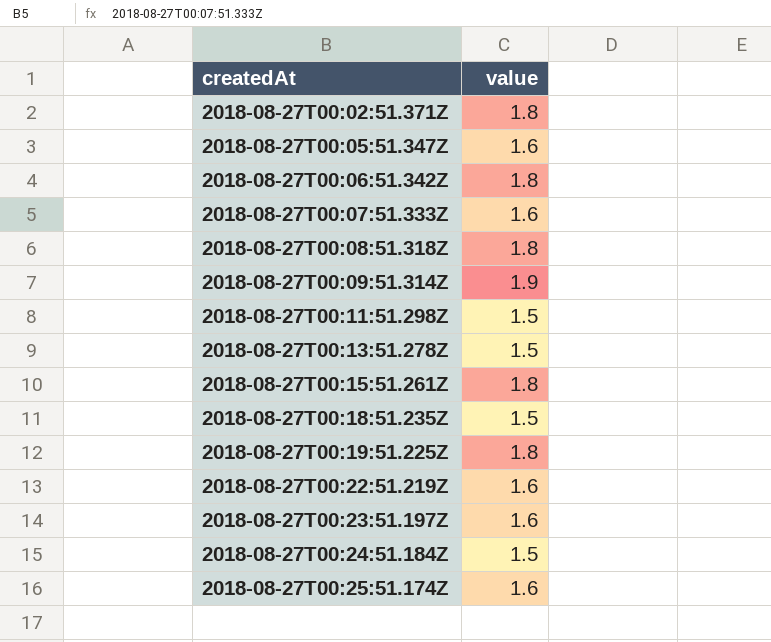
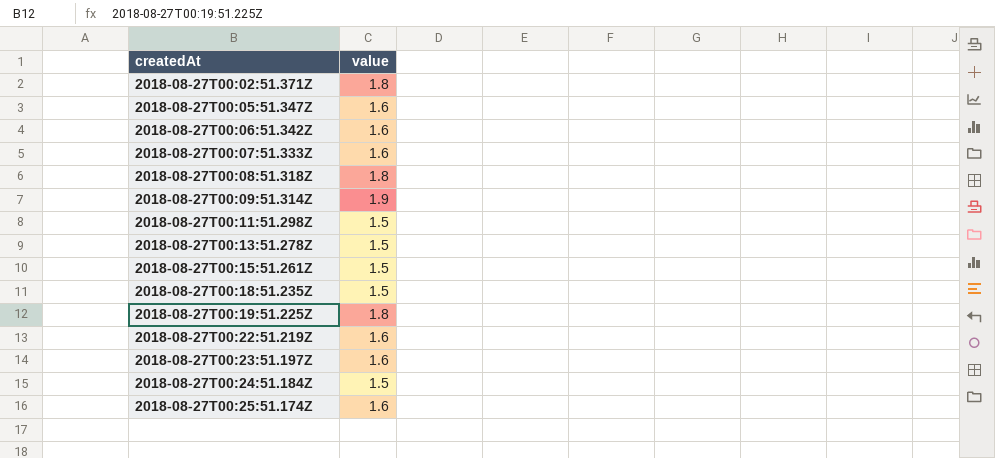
2018-08-27T00:06:51.342Z | value: 1.8 -> 1.6
2018-08-27T00:15:51.261Z | value: 1.8 -> 1.5

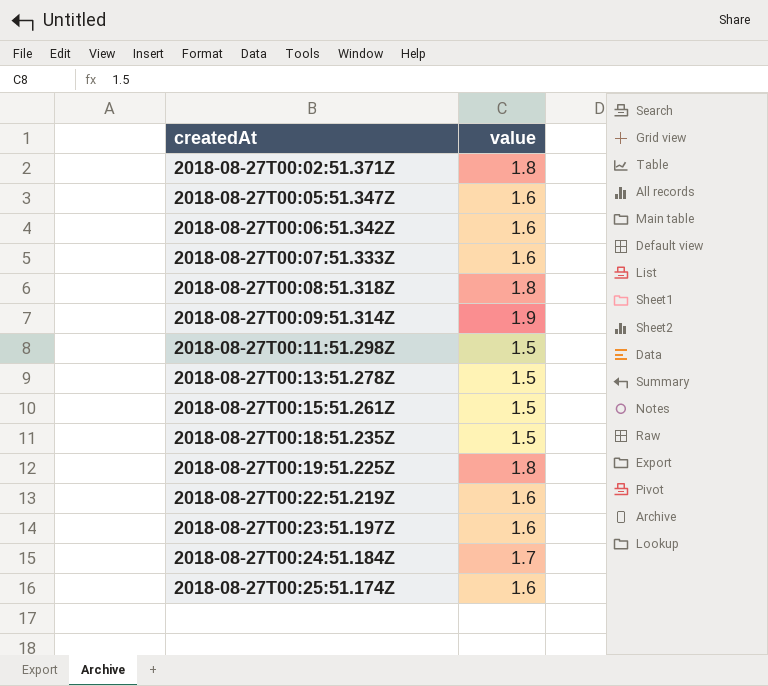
2018-08-27T00:24:51.184Z | value: 1.5 -> 1.7

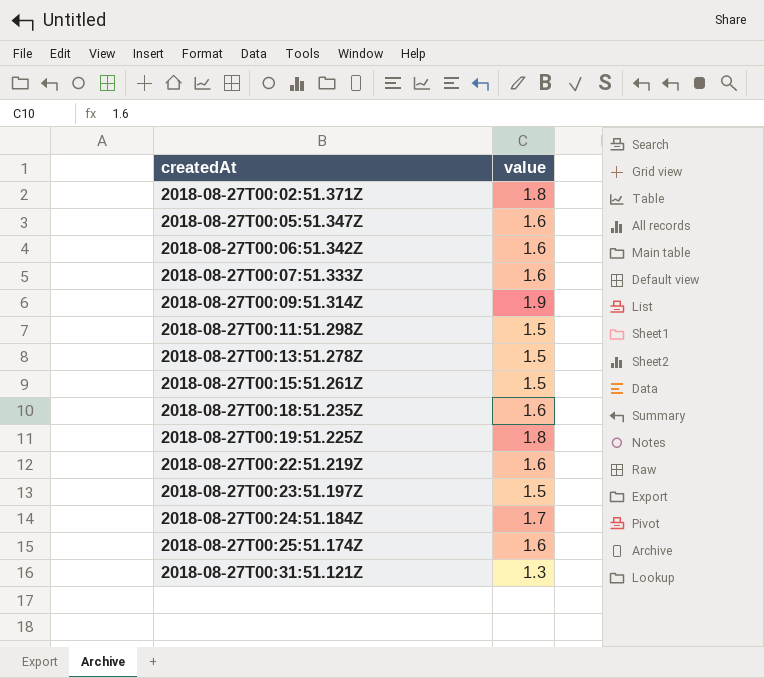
row 2018-08-27T00:08:51.318Z: 1.8 -> none
2018-08-27T00:18:51.235Z | value: 1.5 -> 1.6
2018-08-27T00:23:51.197Z | value: 1.6 -> 1.5
row 2018-08-27T00:31:51.121Z: none -> 1.3

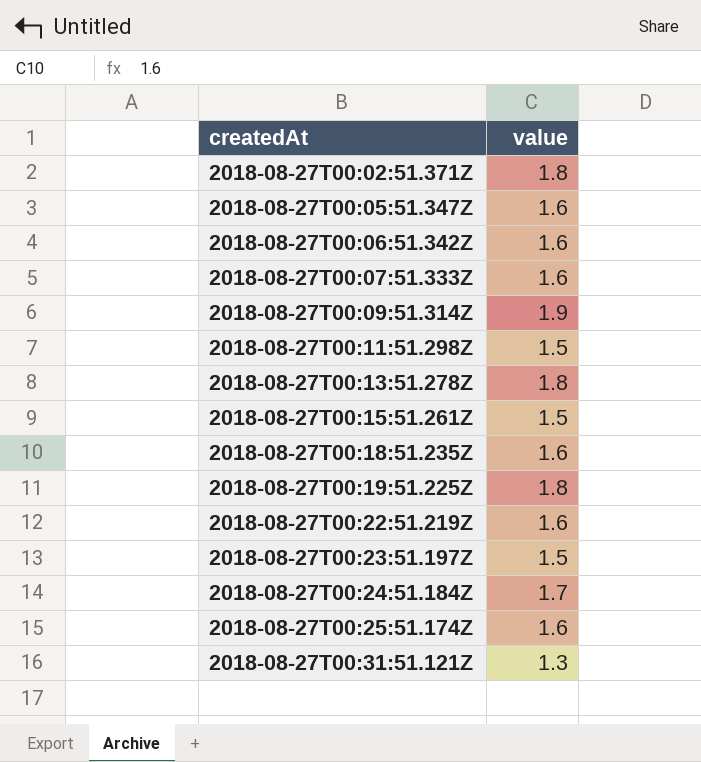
2018-08-27T00:13:51.278Z | value: 1.5 -> 1.8

